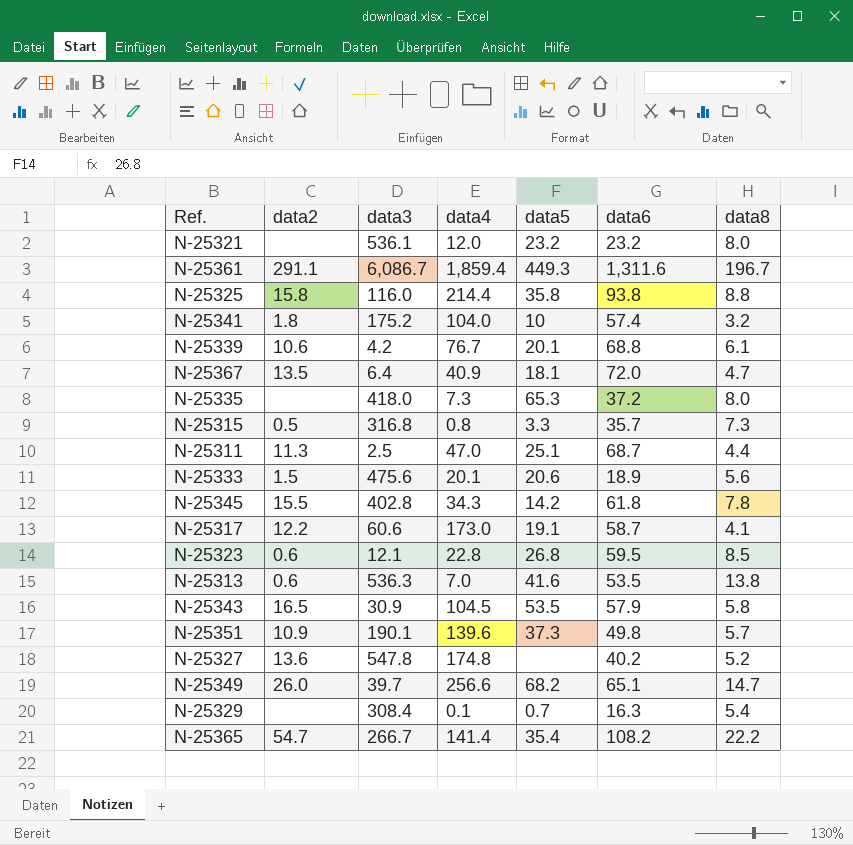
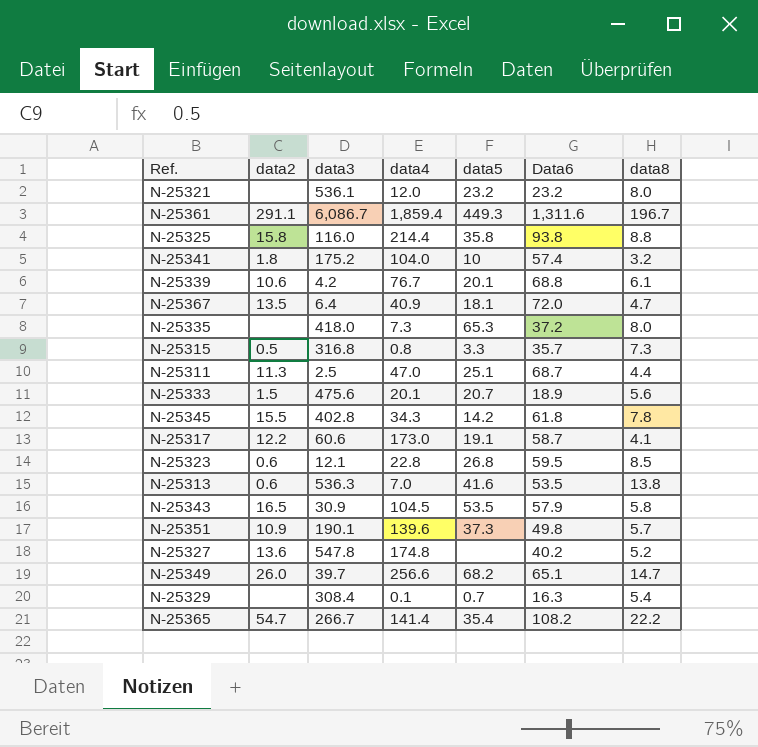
column name: data6 -> Data6
N-25333 | data5: 20.6 -> 20.7

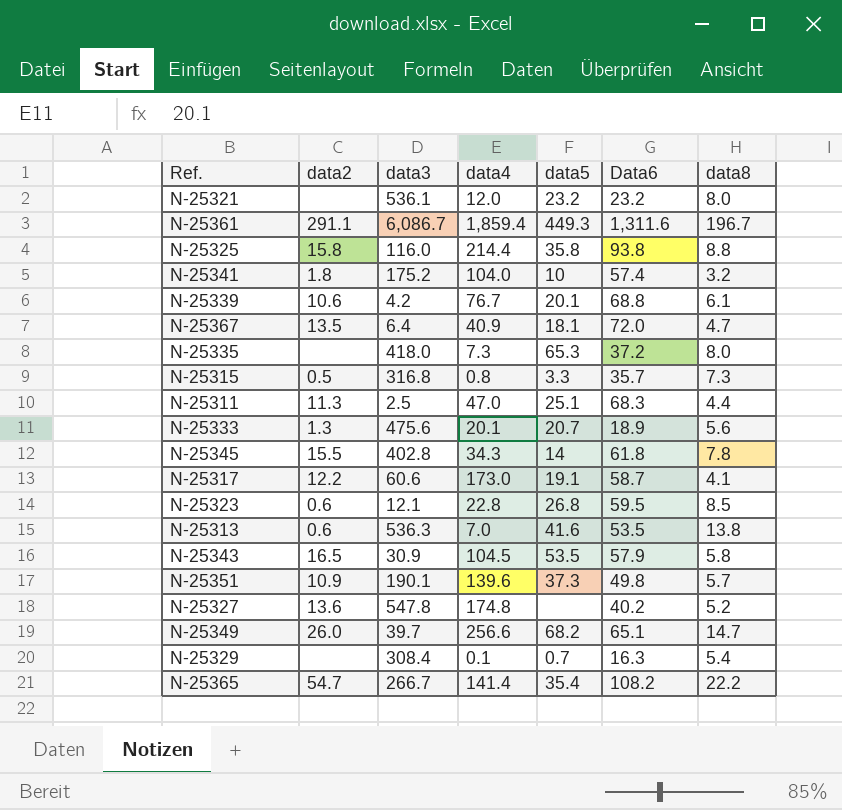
N-25311 | Data6: 68.7 -> 68.3
N-25333 | data2: 1.5 -> 1.3
N-25345 | data5: 14.2 -> 14

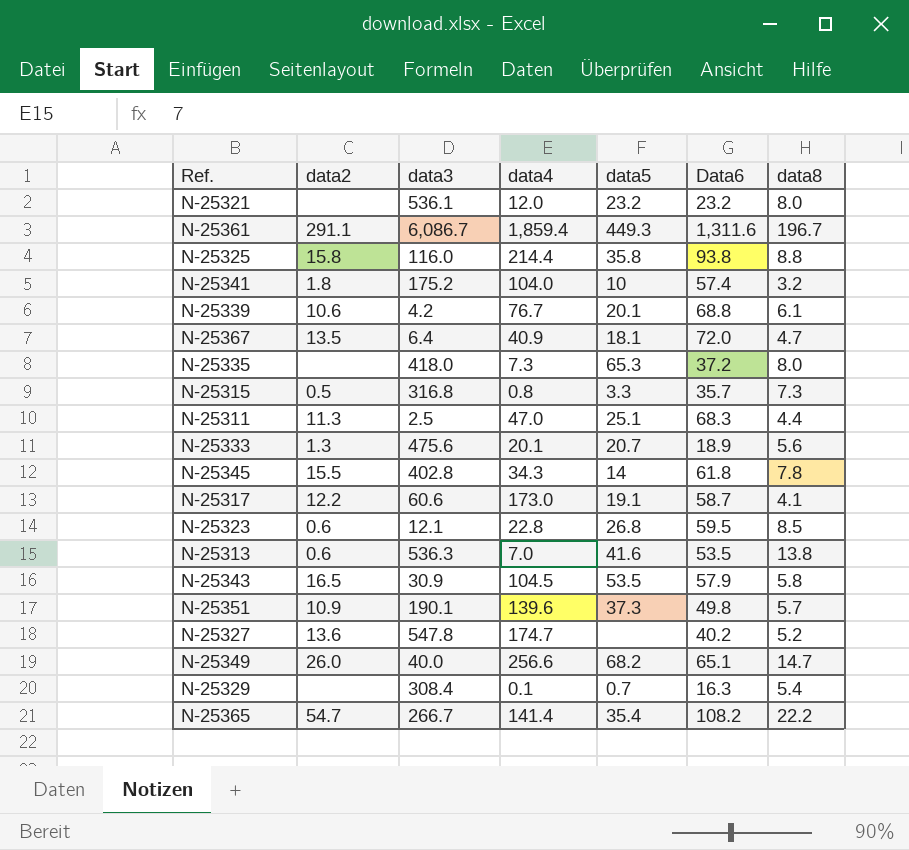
N-25327 | data4: 174.8 -> 174.7
N-25349 | data3: 39.7 -> 40.0

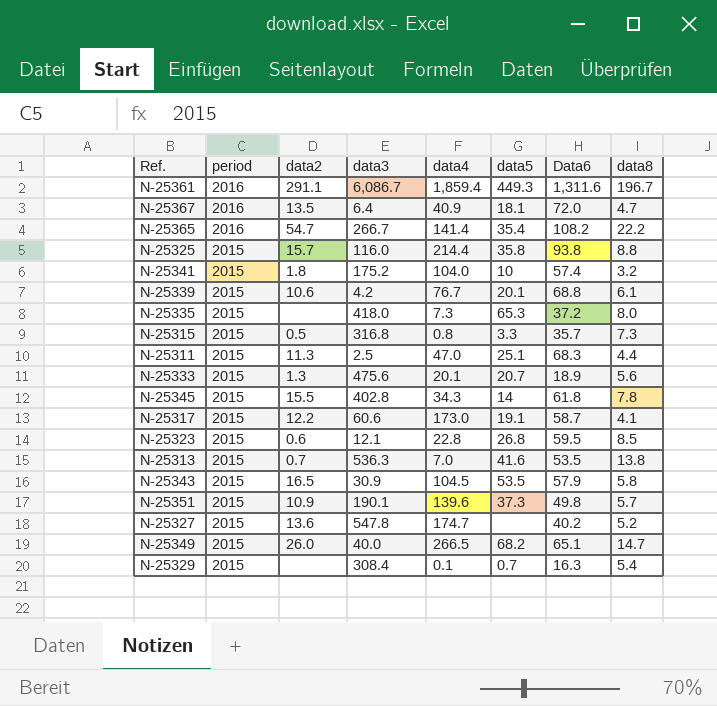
row order: none -> period descending
column period | position: none -> 2
row N-25321: none | 536.1 | 12.0 | 23.2 | 23.2 | 8.0 -> none
N-25325 | data2: 15.8 -> 15.7
N-25313 | data2: 0.6 -> 0.7
N-25349 | data4: 256.6 -> 266.5

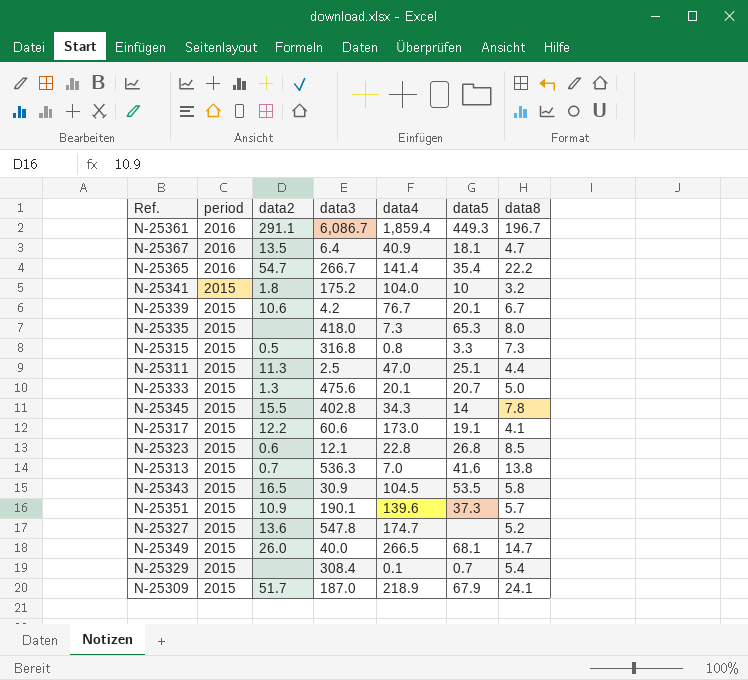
column Data6 | position: 7 -> none
row N-25325: 2015 | 15.7 | 116.0 | 214.4 | 35.8 | 93.8 | 8.8 -> none
N-25339 | data8: 6.1 -> 6.7
N-25333 | data8: 5.6 -> 5.0
N-25349 | data5: 68.2 -> 68.1
row N-25309: none -> 2015 | 51.7 | 187.0 | 218.9 | 67.9 | 24.1

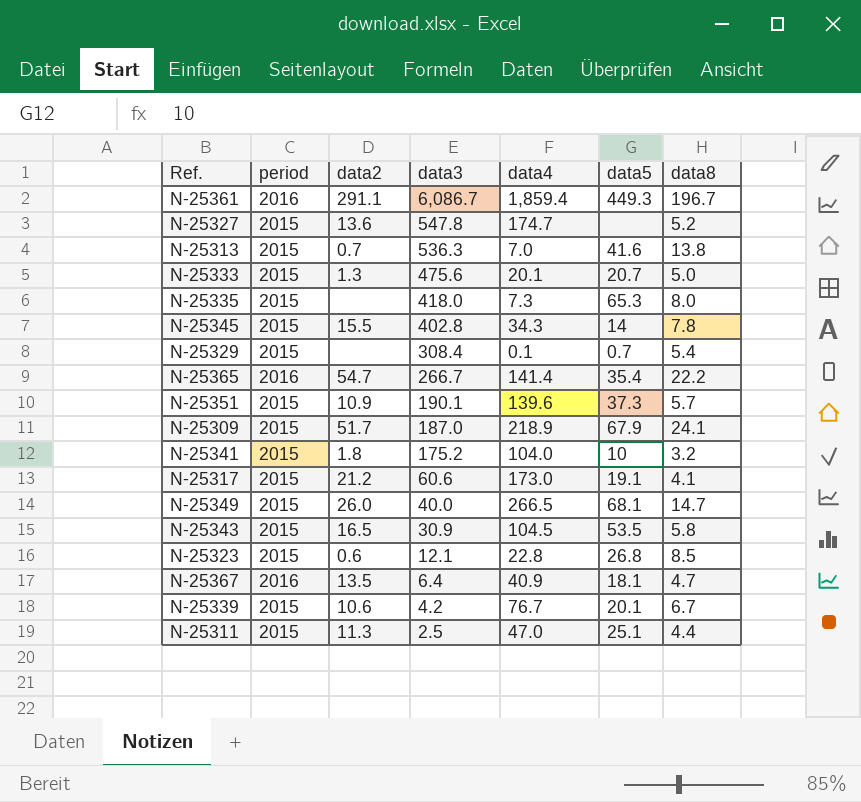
row order: period descending -> data3 descending
row N-25315: 2015 | 0.5 | 316.8 | 0.8 | 3.3 | 7.3 -> none
N-25317 | data2: 12.2 -> 21.2

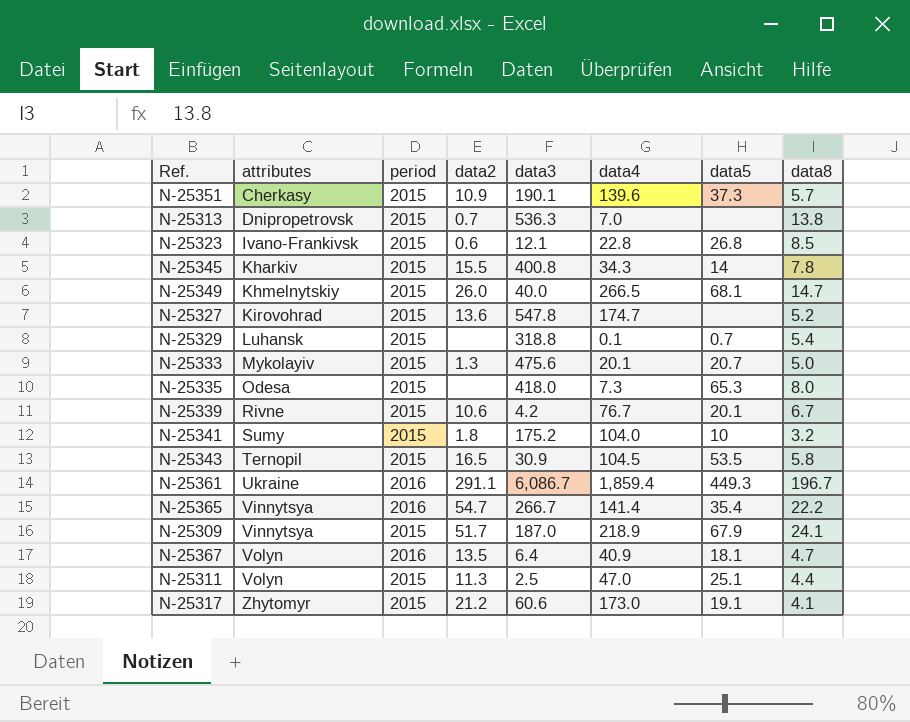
row order: data3 descending -> attributes ascending
column attributes | position: none -> 2
N-25313 | data5: 41.6 -> none
N-25345 | data3: 402.8 -> 400.8
N-25329 | data3: 308.4 -> 318.8

